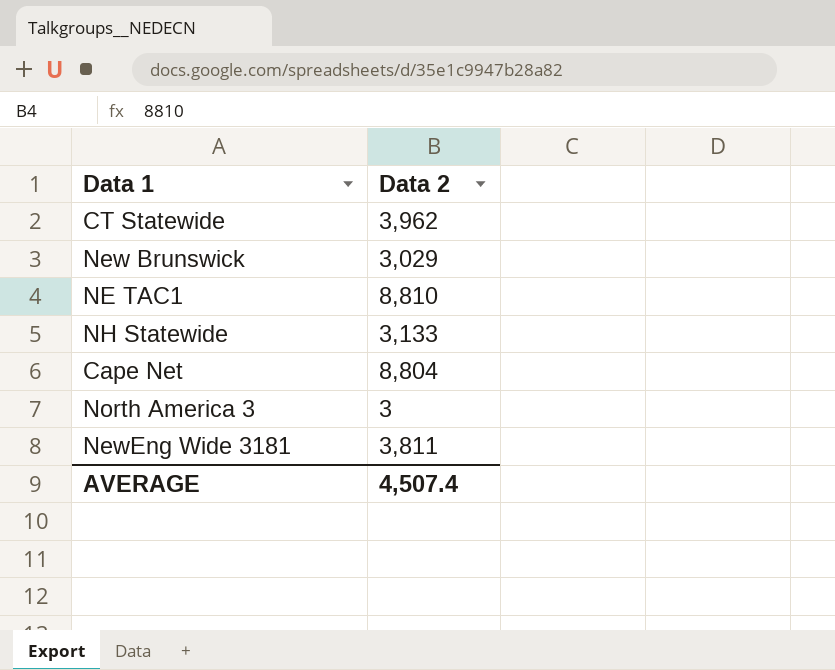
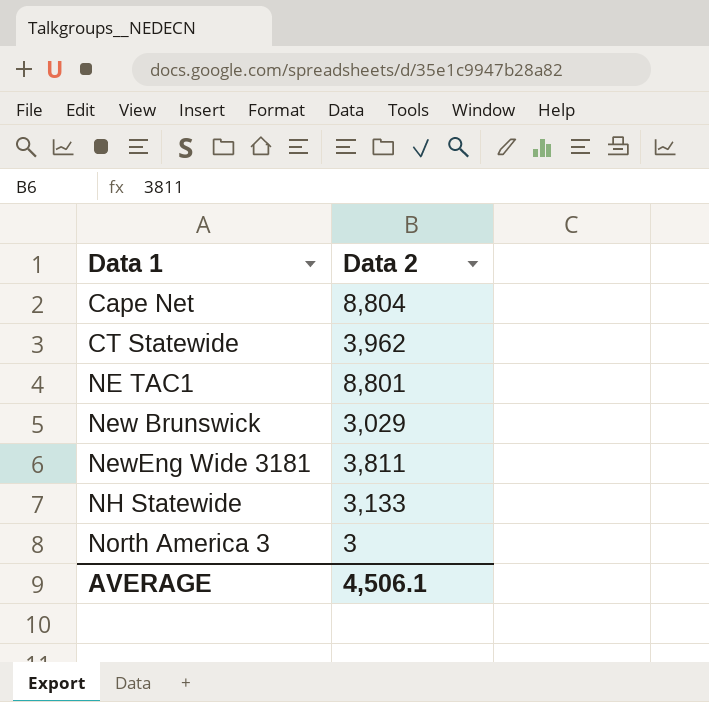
row order: none -> Data 1 ascending
NE TAC1 | Data 2: 8,810 -> 8,801
AVERAGE | Data 2: 4,507.4 -> 4,506.1

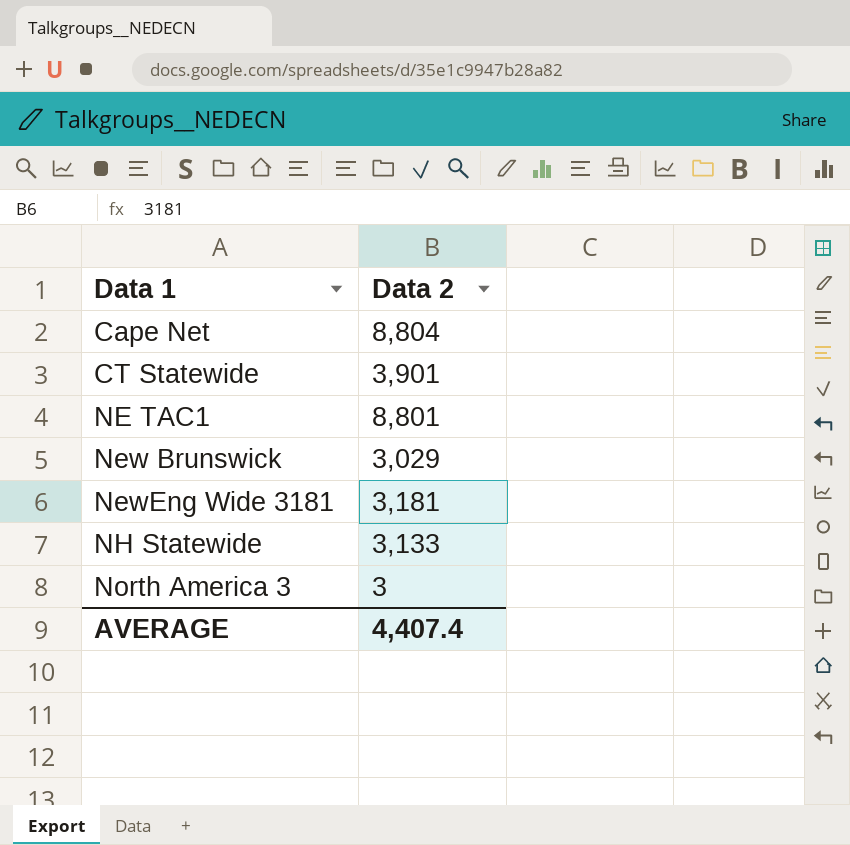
CT Statewide | Data 2: 3,962 -> 3,901
NewEng Wide 3181 | Data 2: 3,811 -> 3,181
AVERAGE | Data 2: 4,506.1 -> 4,407.4

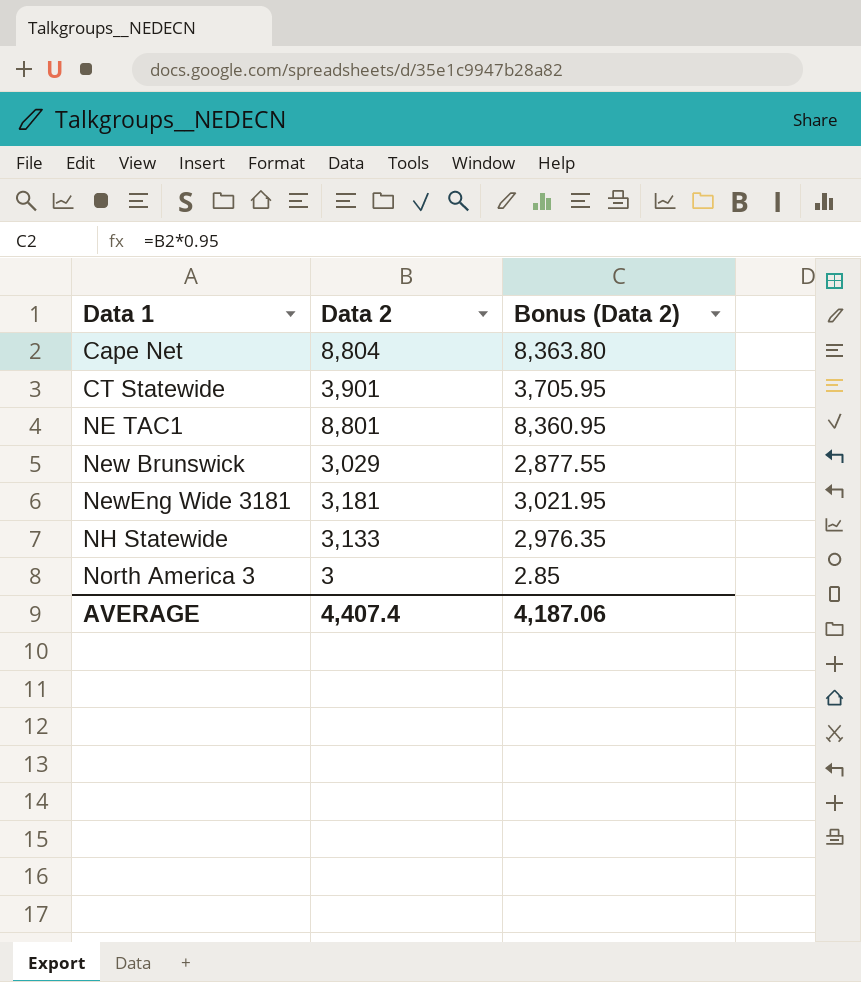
column Bonus (Data 2) | formula: none -> [Data 2] * 0.95

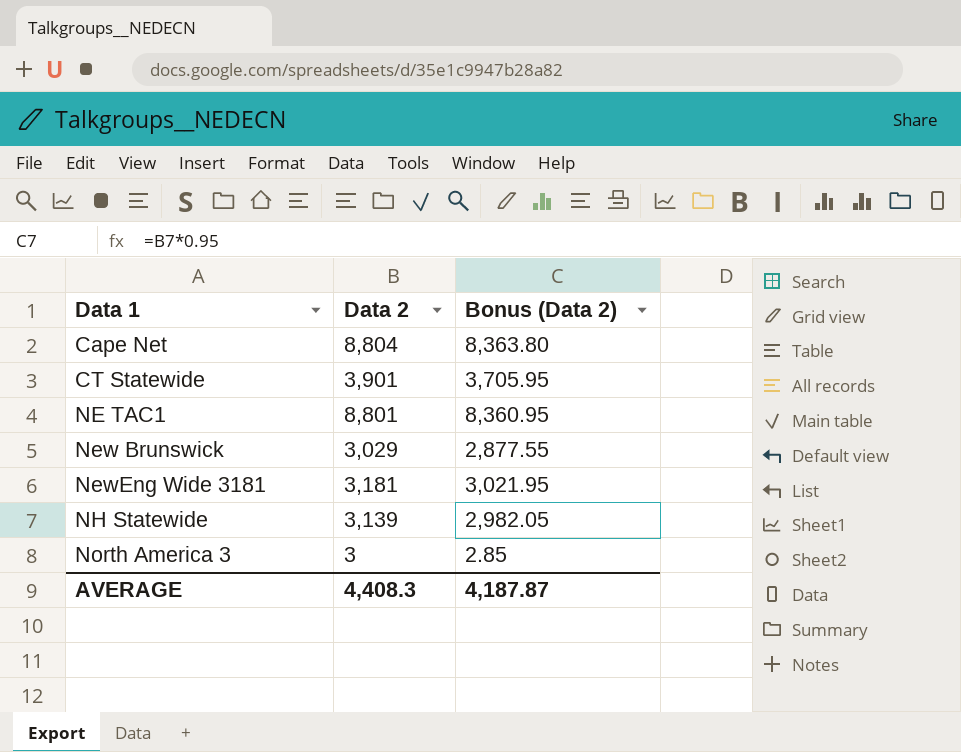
NH Statewide | Data 2: 3,133 -> 3,139
NH Statewide | Bonus (Data 2): 2,976.35 -> 2,982.05
AVERAGE | Data 2: 4,407.4 -> 4,408.3
AVERAGE | Bonus (Data 2): 4,187.06 -> 4,187.87

